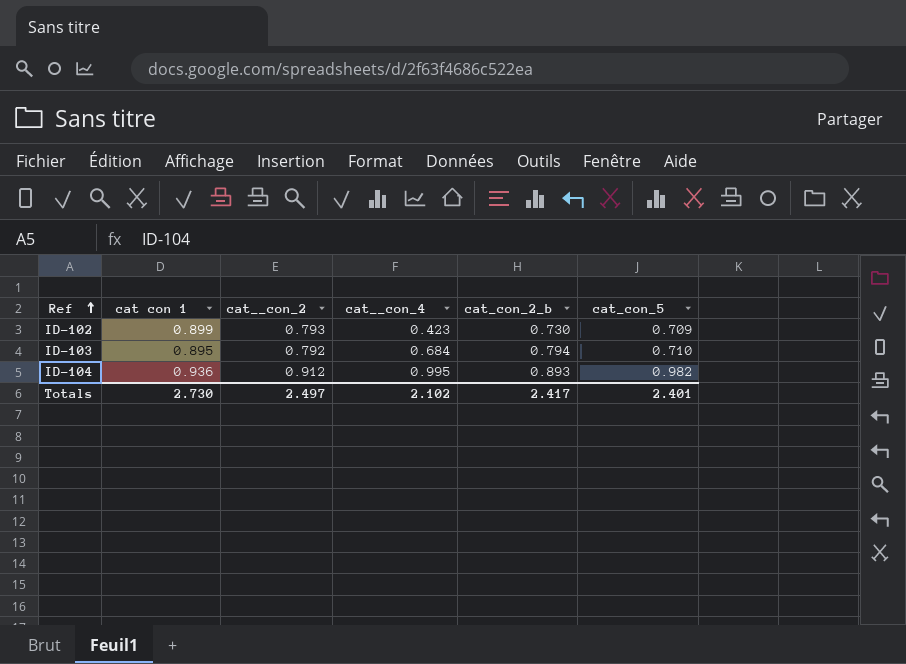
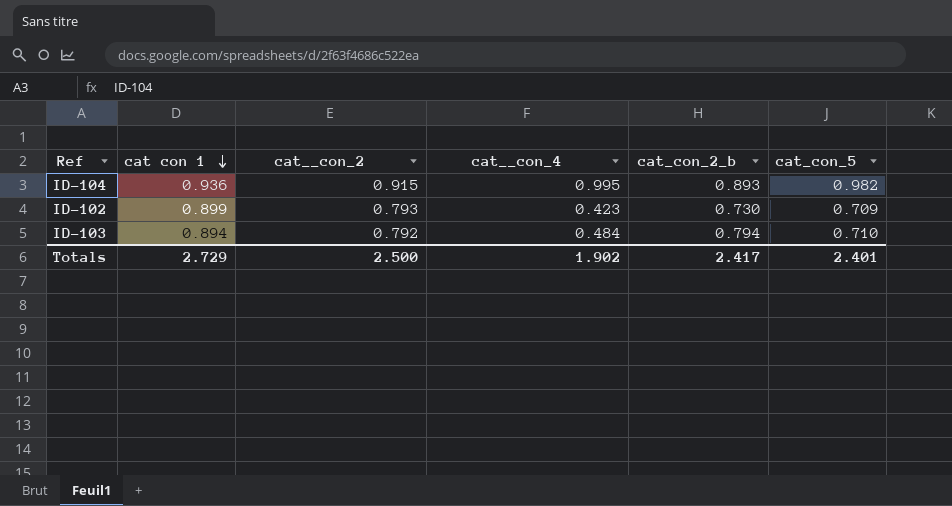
row order: Ref ascending -> cat con 1 descending
ID-104 | cat__con_2: 0.912 -> 0.915
ID-103 | cat con 1: 0.895 -> 0.894
ID-103 | cat__con_4: 0.684 -> 0.484
Totals | cat con 1: 2.730 -> 2.729
Totals | cat__con_2: 2.497 -> 2.500
Totals | cat__con_4: 2.102 -> 1.902

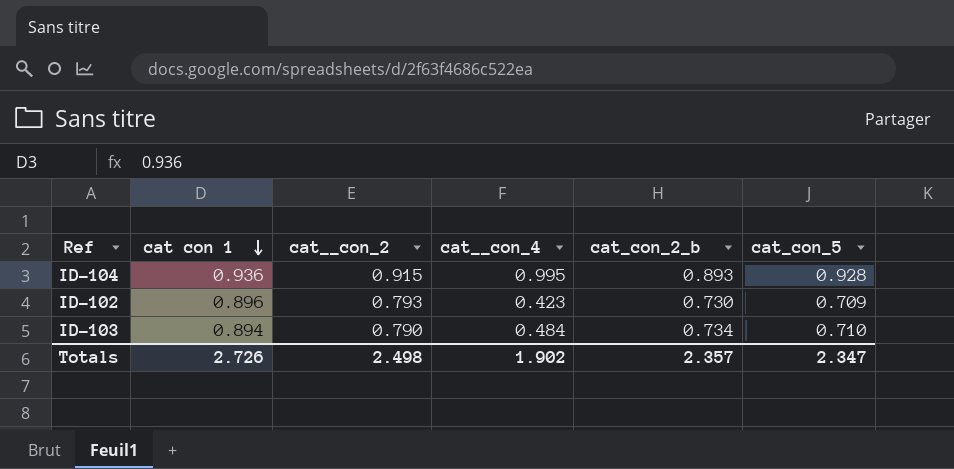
ID-104 | cat_con_5: 0.982 -> 0.928
ID-102 | cat con 1: 0.899 -> 0.896
ID-103 | cat__con_2: 0.792 -> 0.790
ID-103 | cat_con_2_b: 0.794 -> 0.734
Totals | cat con 1: 2.729 -> 2.726
Totals | cat__con_2: 2.500 -> 2.498
Totals | cat_con_2_b: 2.417 -> 2.357
Totals | cat_con_5: 2.401 -> 2.347

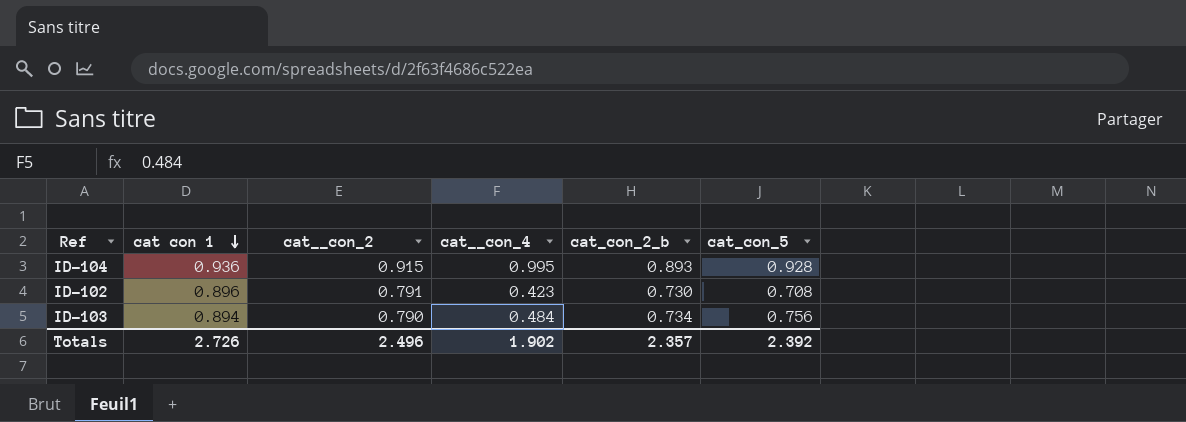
ID-102 | cat__con_2: 0.793 -> 0.791
ID-102 | cat_con_5: 0.709 -> 0.708
ID-103 | cat_con_5: 0.710 -> 0.756
Totals | cat__con_2: 2.498 -> 2.496
Totals | cat_con_5: 2.347 -> 2.392

